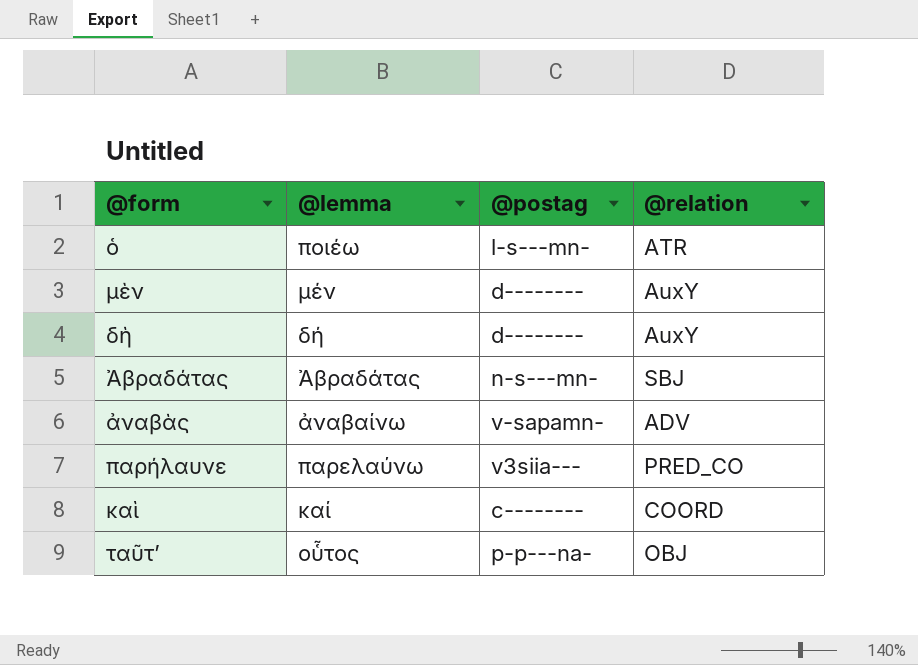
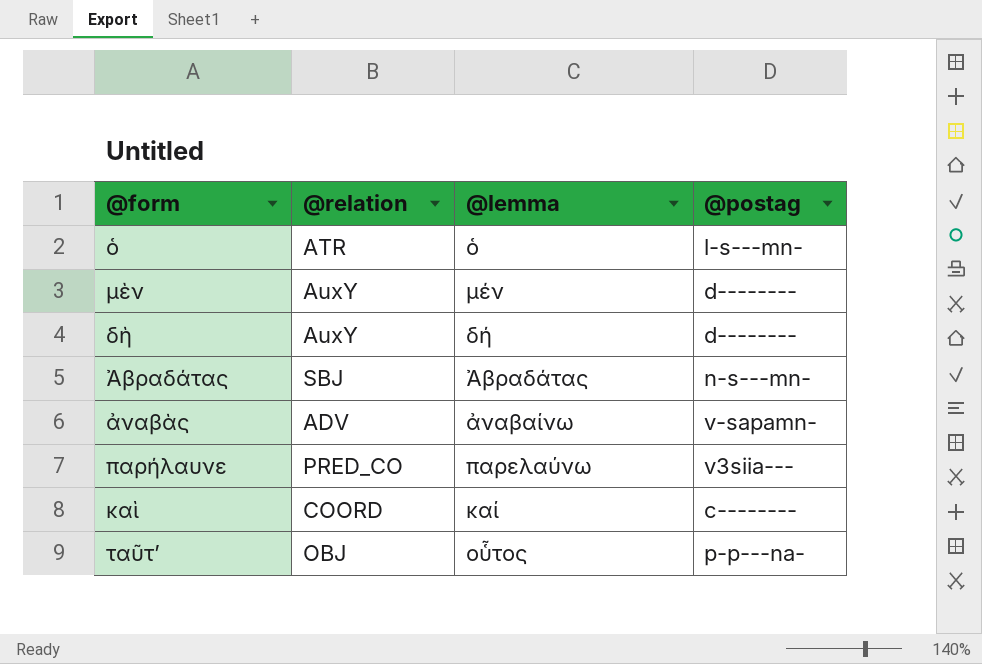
column @relation | position: 4 -> 2
ὁ | @lemma: ποιέω -> ὁ

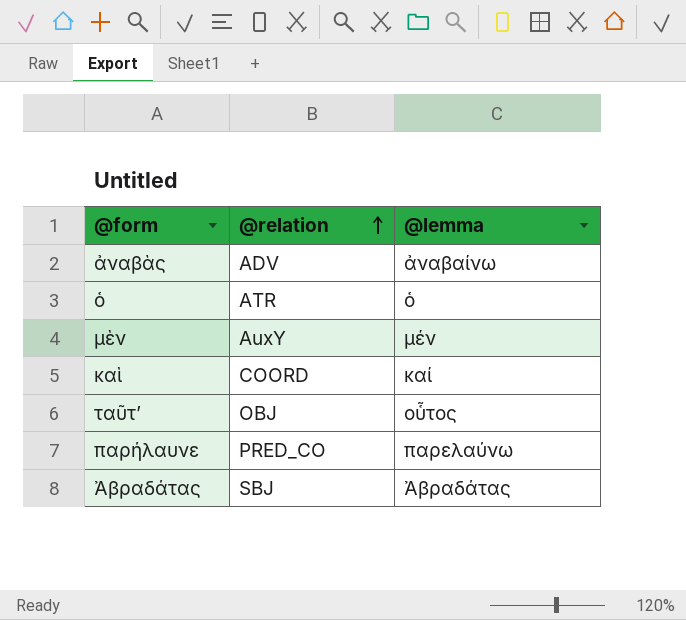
row order: none -> @relation ascending
column @postag | position: 4 -> none
row δὴ: AuxY | δή | d-------- -> none

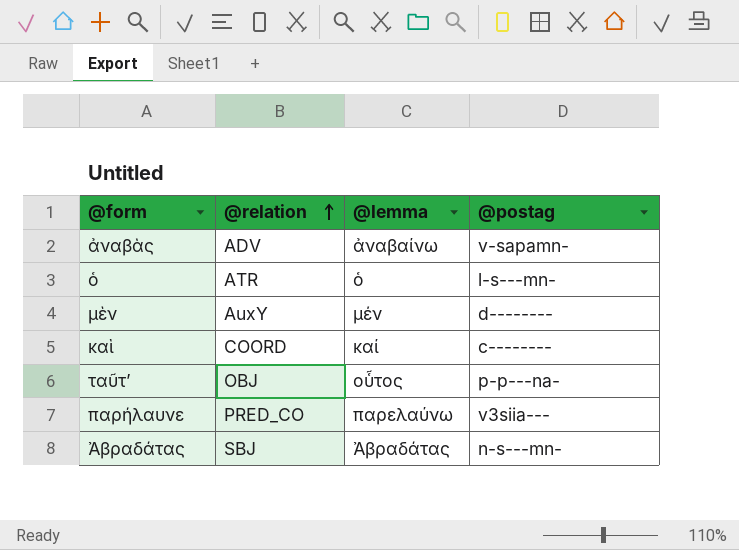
column @postag | position: none -> 4

